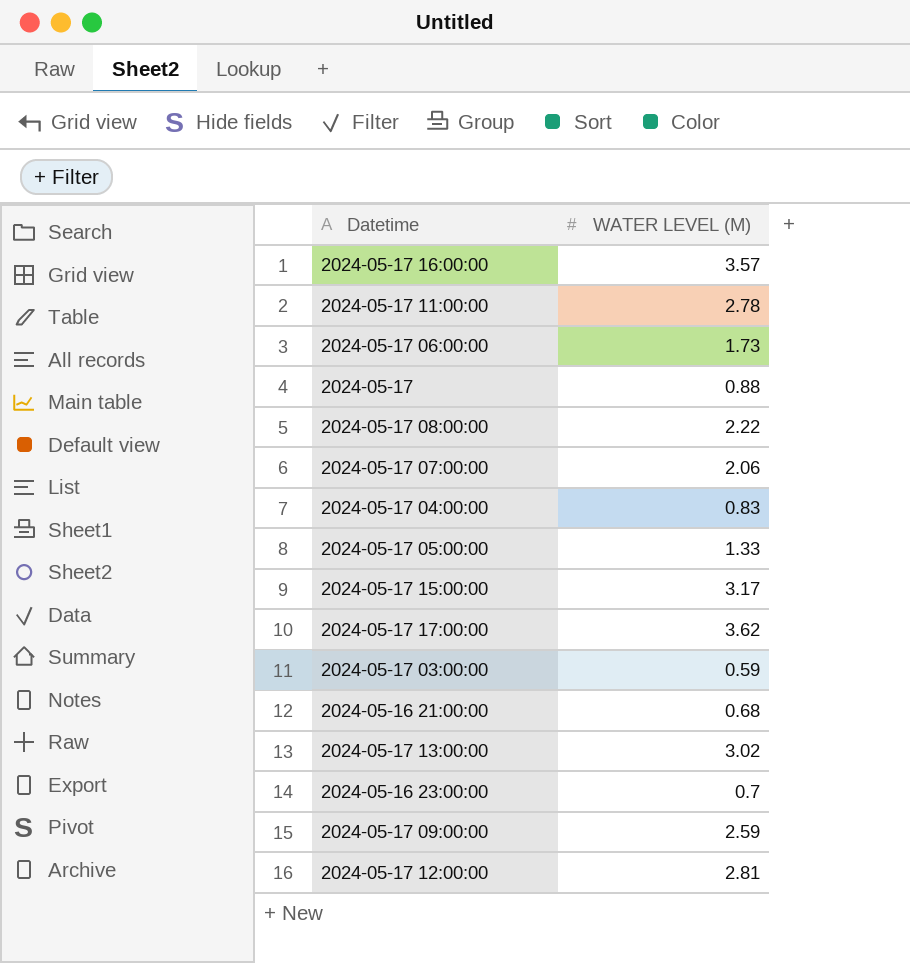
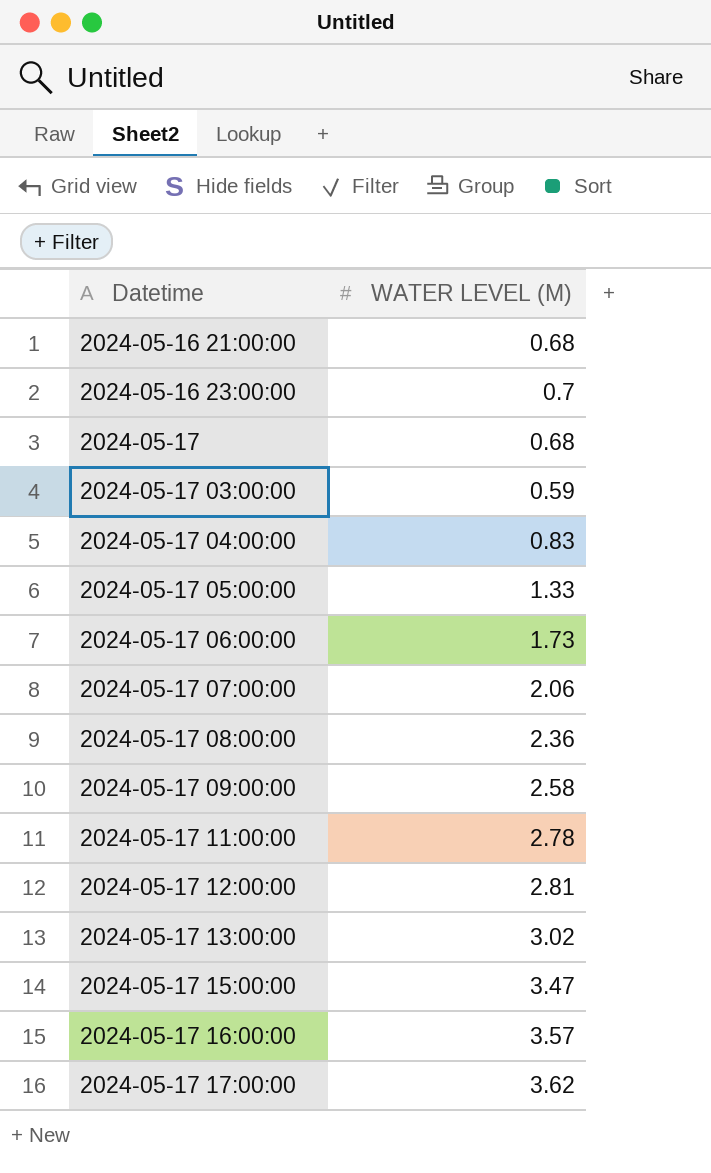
row order: none -> Datetime ascending
2024-05-17 | WATER LEVEL (M): 0.88 -> 0.68
2024-05-17 08:00:00 | WATER LEVEL (M): 2.22 -> 2.36
2024-05-17 09:00:00 | WATER LEVEL (M): 2.59 -> 2.58
2024-05-17 15:00:00 | WATER LEVEL (M): 3.17 -> 3.47

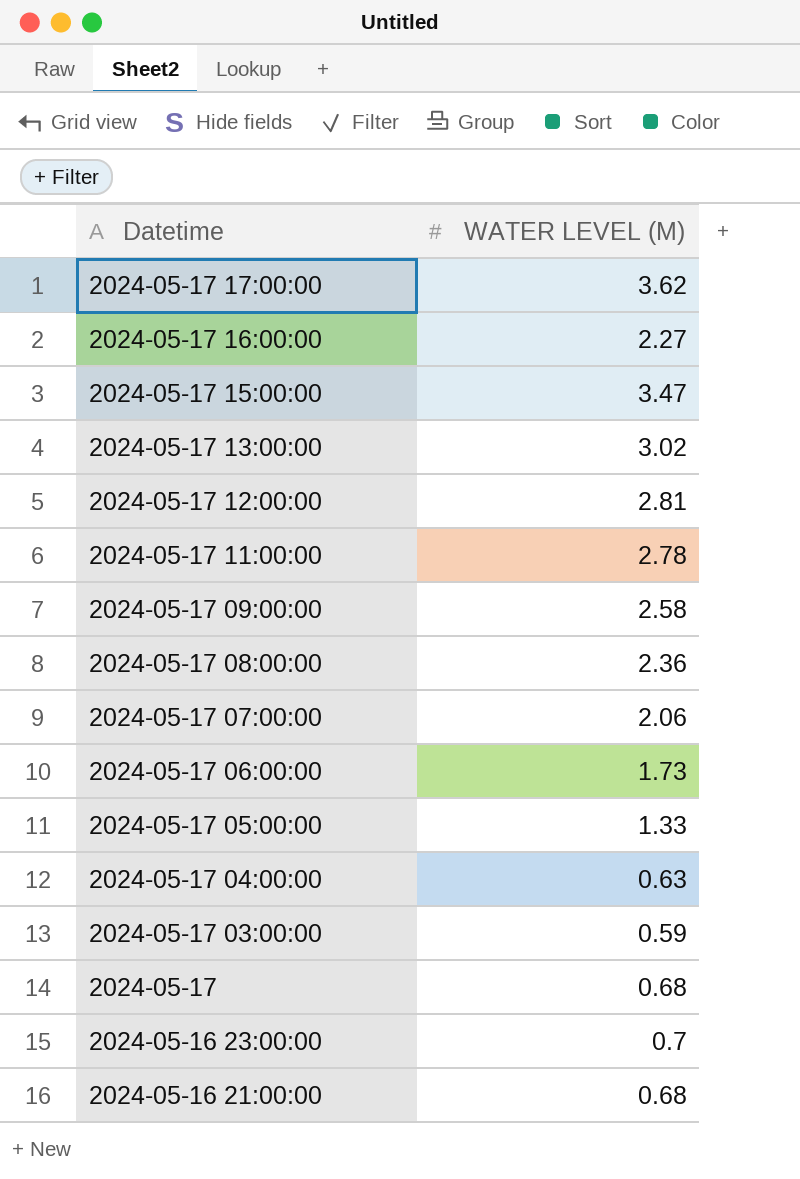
row order: Datetime ascending -> Datetime descending
2024-05-17 16:00:00 | WATER LEVEL (M): 3.57 -> 2.27
2024-05-17 04:00:00 | WATER LEVEL (M): 0.83 -> 0.63

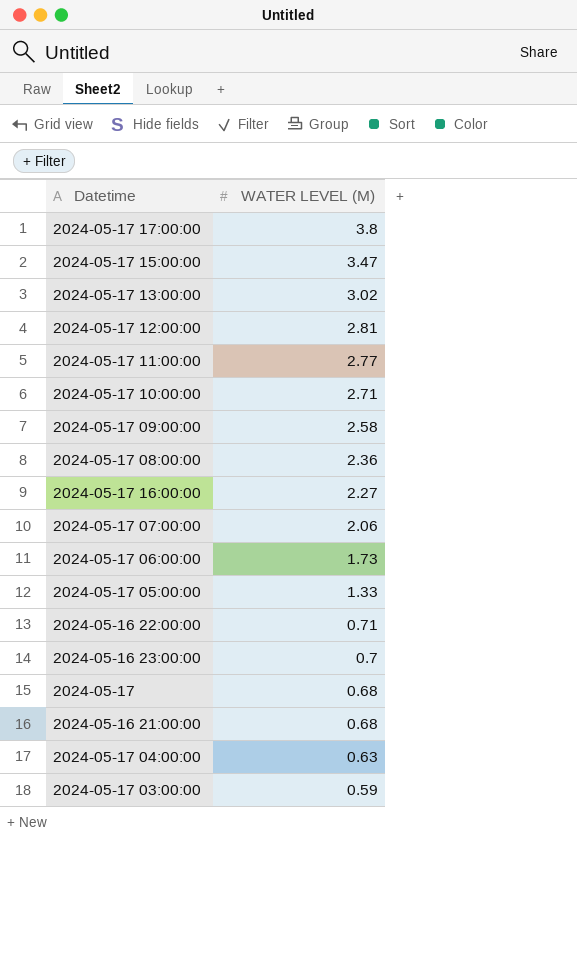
row order: Datetime descending -> WATER LEVEL (M) descending
2024-05-17 17:00:00 | WATER LEVEL (M): 3.62 -> 3.8
2024-05-17 11:00:00 | WATER LEVEL (M): 2.78 -> 2.77
row 2024-05-17 10:00:00: none -> 2.71
row 2024-05-16 22:00:00: none -> 0.71

